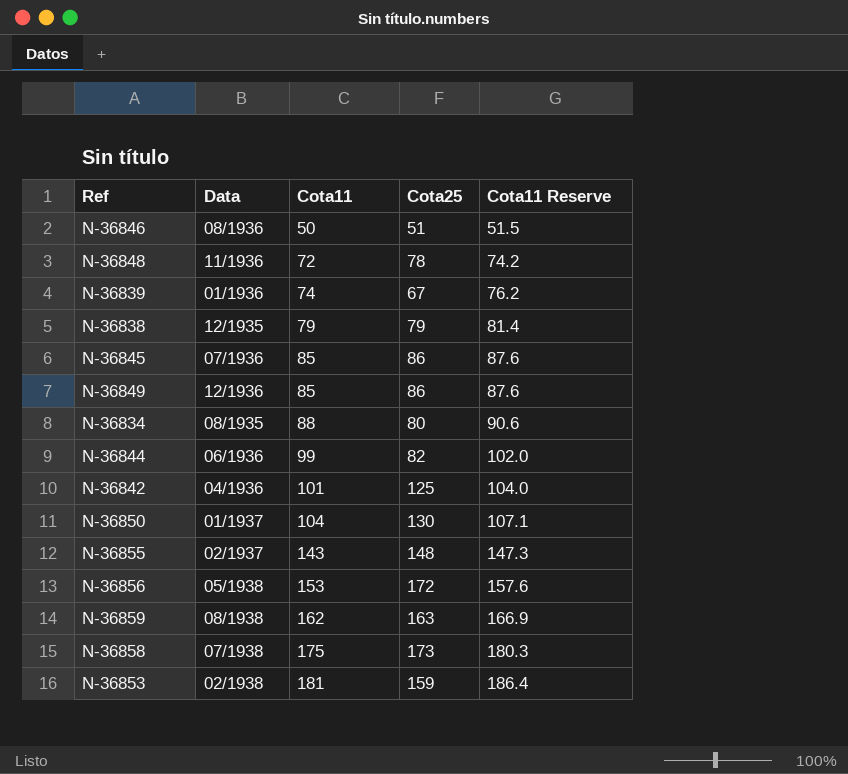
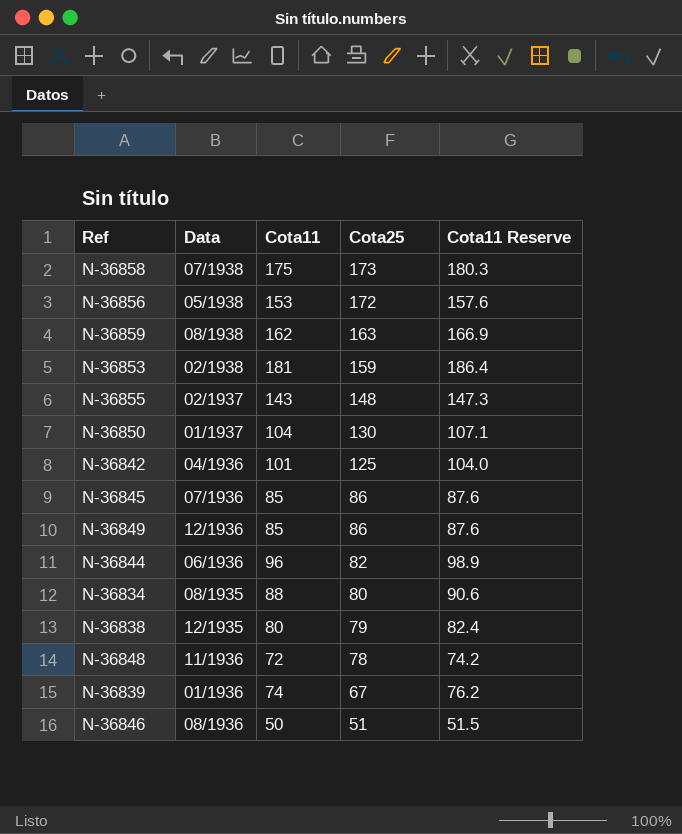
row order: Cota11 ascending -> Cota25 descending
N-36844 | Cota11: 99 -> 96
N-36844 | Cota11 Reserve: 102.0 -> 98.9
N-36838 | Cota11: 79 -> 80
N-36838 | Cota11 Reserve: 81.4 -> 82.4

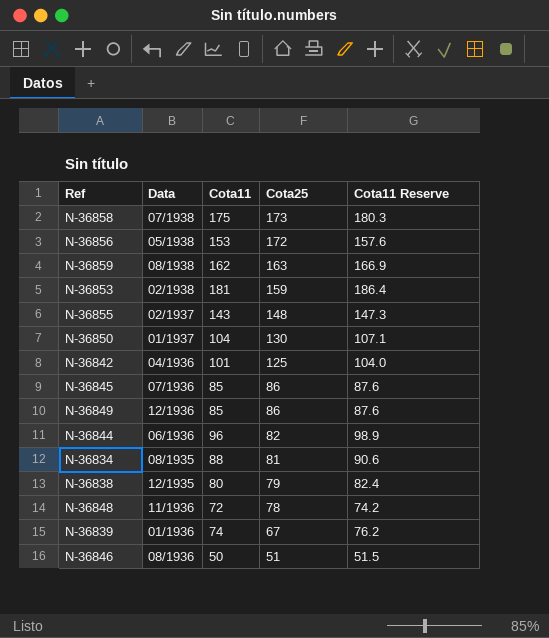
N-36834 | Cota25: 80 -> 81

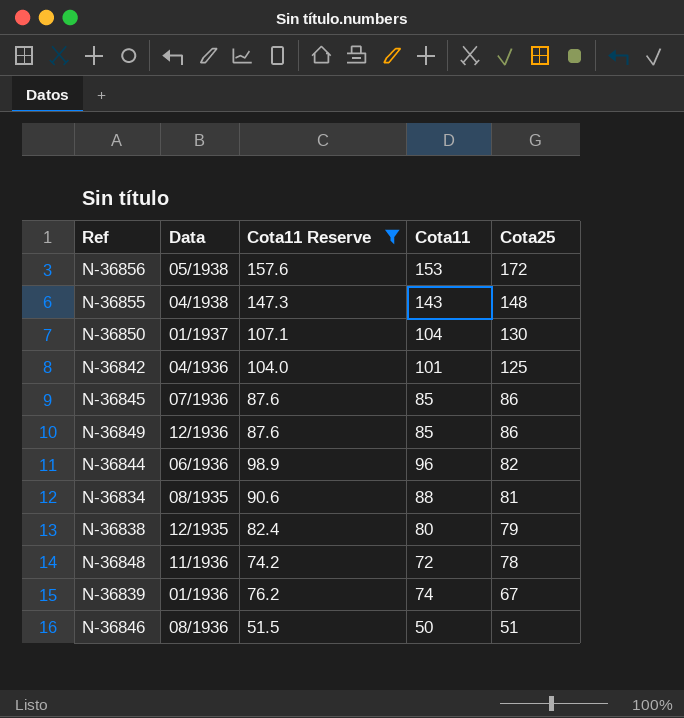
filter: none -> Cota11 Reserve <= 157.6
column Cota11 Reserve | position: 5 -> 3
N-36855 | Data: 02/1937 -> 04/1938

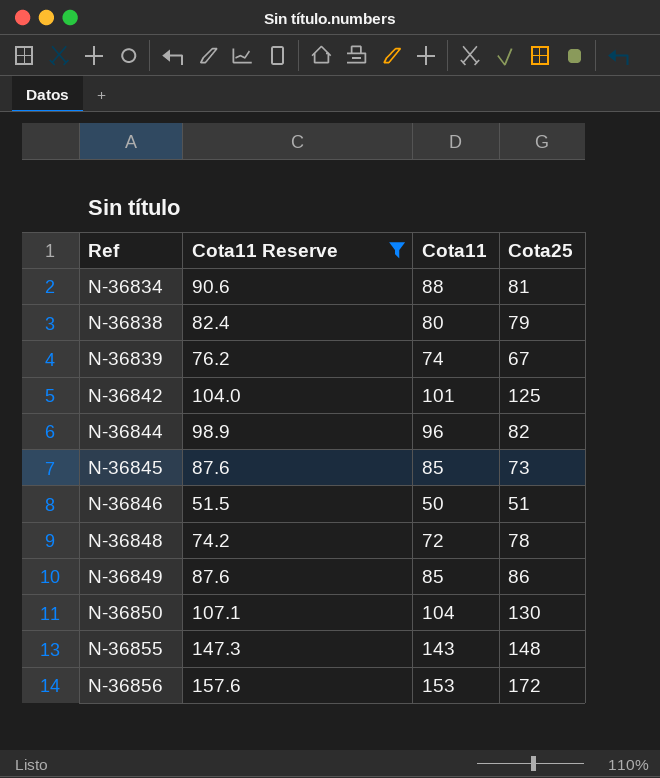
row order: Cota25 descending -> Ref ascending
column Data | position: 2 -> none
N-36845 | Cota25: 86 -> 73

